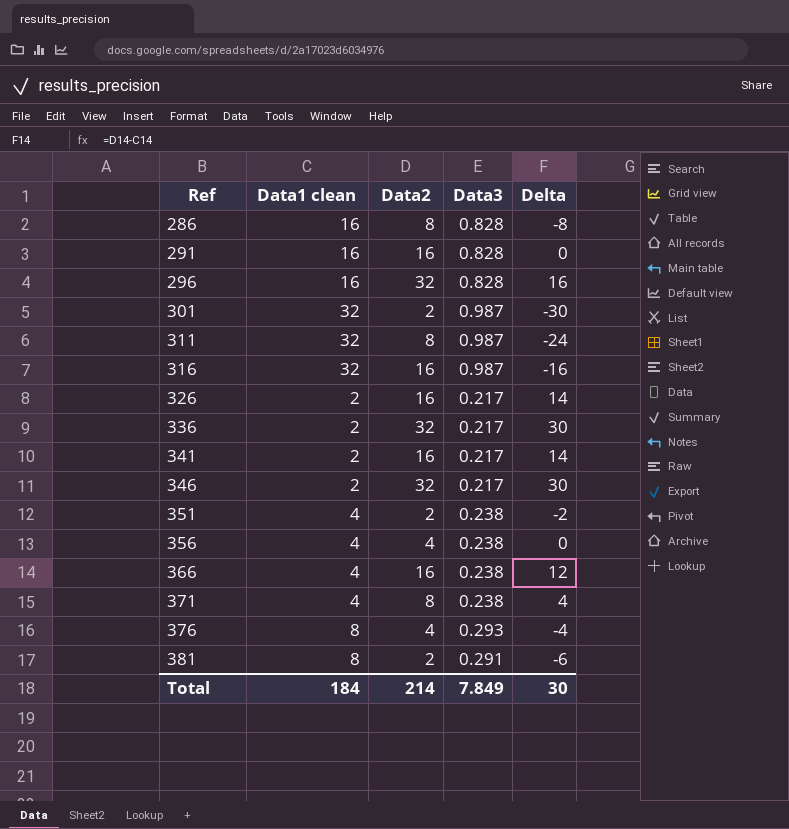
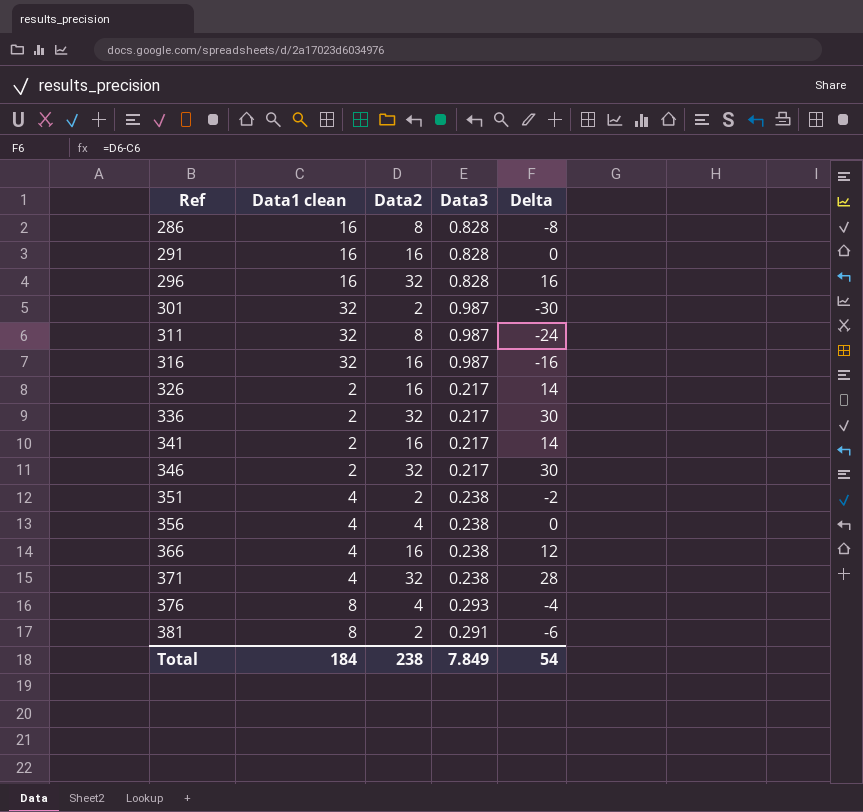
371 | Data2: 8 -> 32
371 | Delta: 4 -> 28
Total | Data2: 214 -> 238
Total | Delta: 30 -> 54

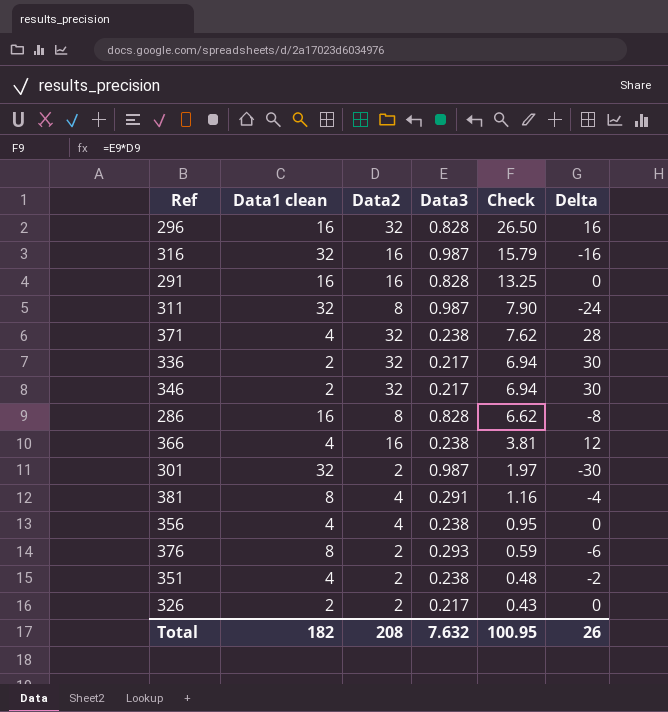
row order: Ref ascending -> Check descending
column Check | formula: none -> [Data2] * [Data3]
row 341: 2 | 16 | 0.217 | 14 -> none
381 | Data2: 2 -> 4
381 | Delta: -6 -> -4
376 | Data2: 4 -> 2
376 | Delta: -4 -> -6
326 | Data2: 16 -> 2
326 | Delta: 14 -> 0
Total | Data1 clean: 184 -> 182
Total | Data2: 238 -> 208
Total | Data3: 7.849 -> 7.632
Total | Delta: 54 -> 26

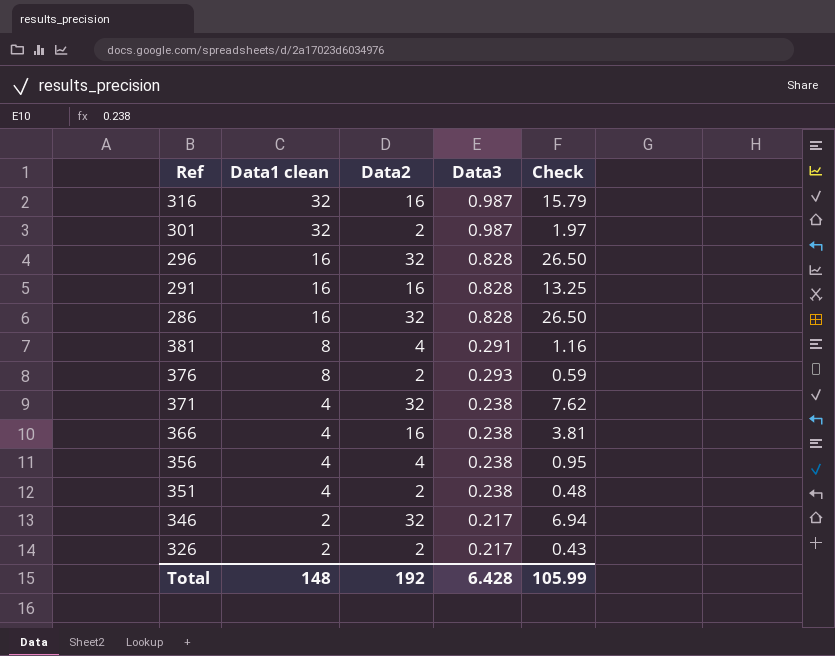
row order: Check descending -> Data1 clean descending
column Delta | formula: [Data2] - [Data1 clean] -> none
row 311: 32 | 8 | 0.987 | 7.90 | -24 -> none
row 336: 2 | 32 | 0.217 | 6.94 | 30 -> none
286 | Data2: 8 -> 32
286 | Check: 6.62 -> 26.50
Total | Data1 clean: 182 -> 148
Total | Data2: 208 -> 192
Total | Data3: 7.632 -> 6.428
Total | Check: 100.95 -> 105.99

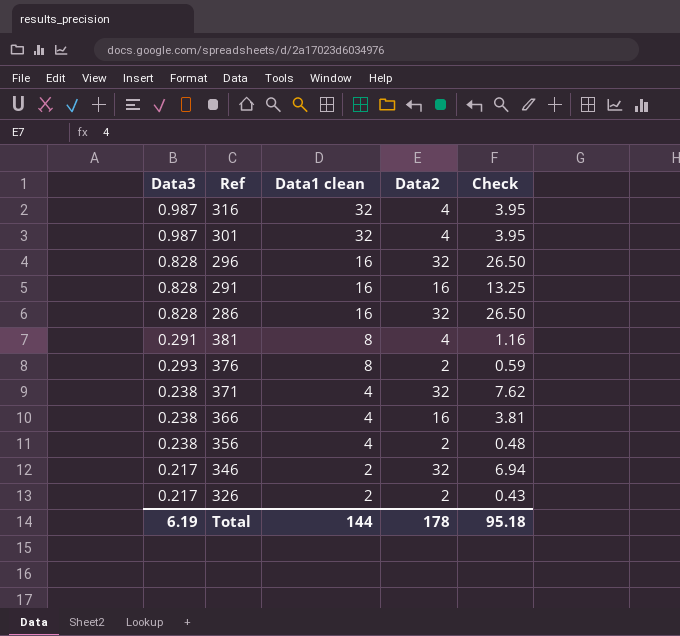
column Data3 | position: 4 -> 1
row 351: 4 | 2 | 0.238 | 0.48 -> none
316 | Data2: 16 -> 4
316 | Check: 15.79 -> 3.95
301 | Data2: 2 -> 4
301 | Check: 1.97 -> 3.95
356 | Data2: 4 -> 2
356 | Check: 0.95 -> 0.48
Total | Data3: 6.428 -> 6.19
Total | Data1 clean: 148 -> 144
Total | Data2: 192 -> 178
Total | Check: 105.99 -> 95.18

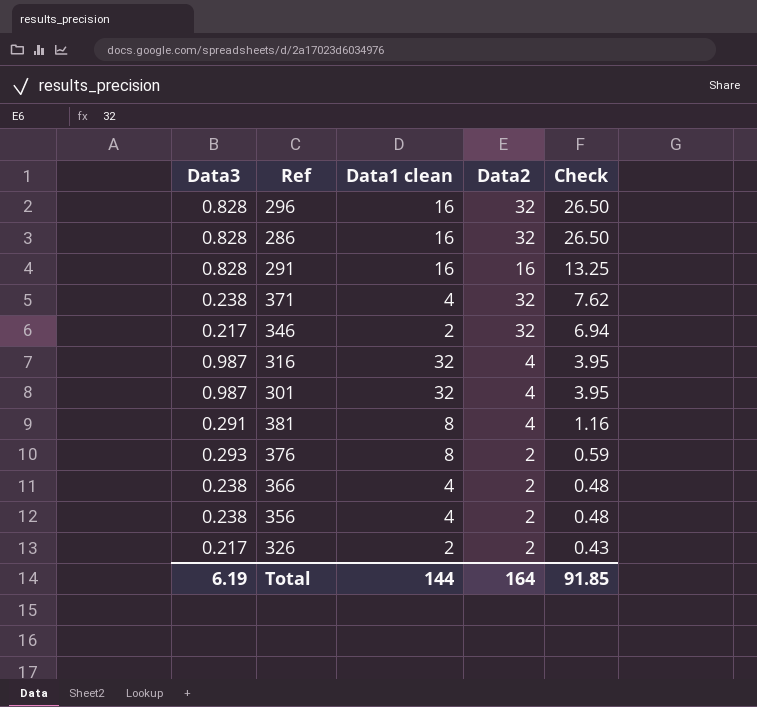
row order: Data1 clean descending -> Check descending
366 | Data2: 16 -> 2
366 | Check: 3.81 -> 0.48
Total | Data2: 178 -> 164
Total | Check: 95.18 -> 91.85

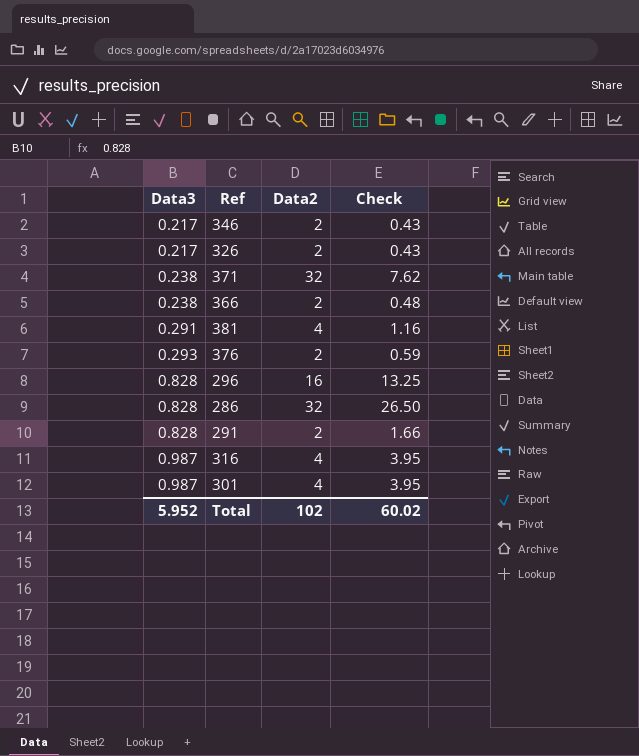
row order: Check descending -> Data3 ascending
column Data1 clean | position: 3 -> none
row 356: 0.238 | 4 | 2 | 0.48 -> none
346 | Data2: 32 -> 2
346 | Check: 6.94 -> 0.43
296 | Data2: 32 -> 16
296 | Check: 26.50 -> 13.25
291 | Data2: 16 -> 2
291 | Check: 13.25 -> 1.66
Total | Data3: 6.19 -> 5.952
Total | Data2: 164 -> 102
Total | Check: 91.85 -> 60.02

